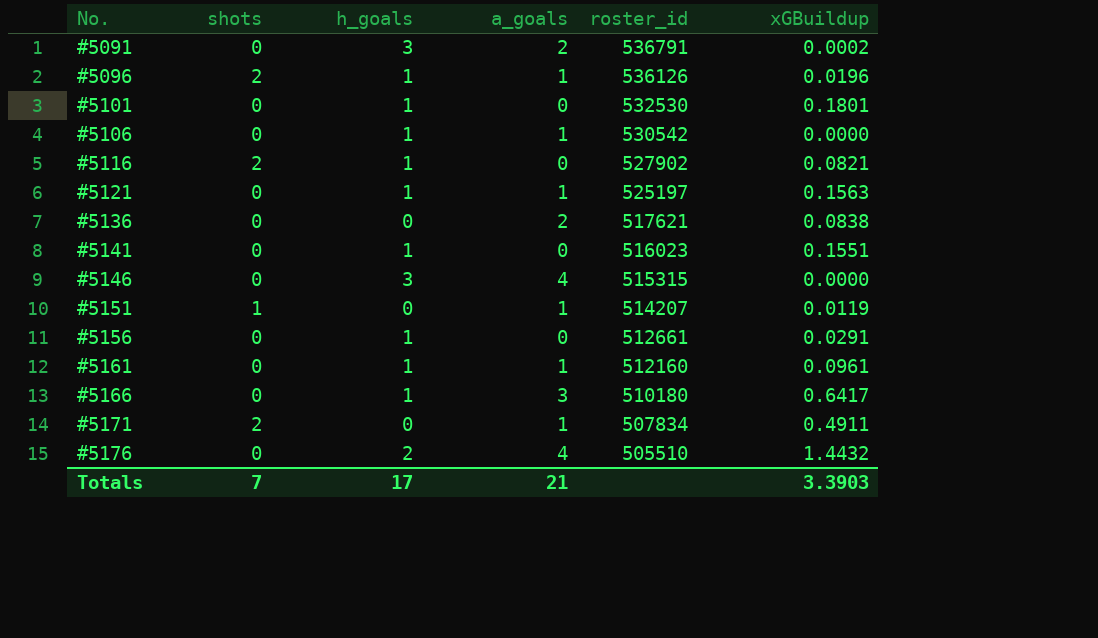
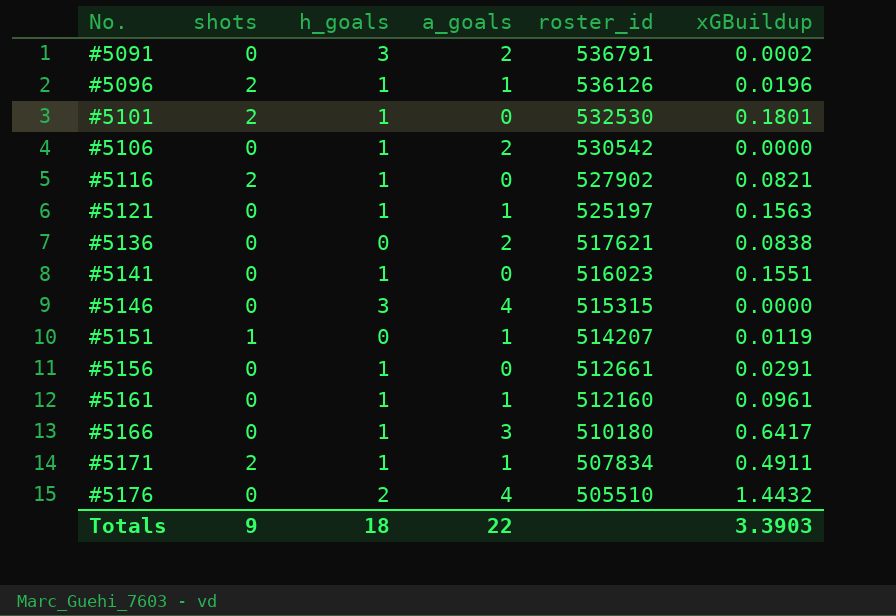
#5101 | shots: 0 -> 2
#5106 | a_goals: 1 -> 2
#5171 | h_goals: 0 -> 1
Totals | shots: 7 -> 9
Totals | h_goals: 17 -> 18
Totals | a_goals: 21 -> 22

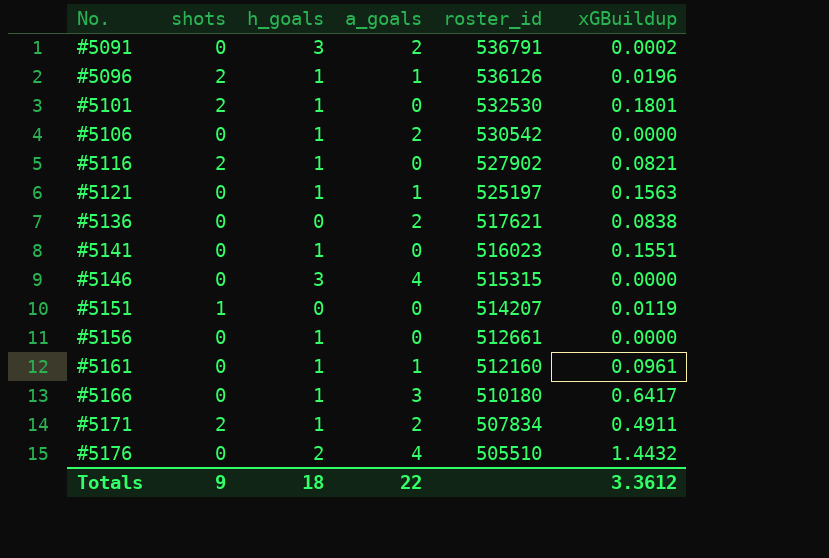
#5151 | a_goals: 1 -> 0
#5156 | xGBuildup: 0.0291 -> 0.0000
#5171 | a_goals: 1 -> 2
Totals | xGBuildup: 3.3903 -> 3.3612

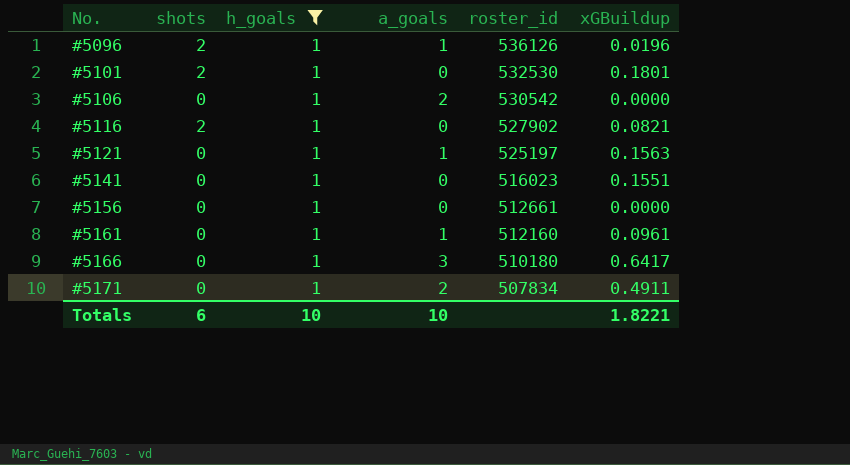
filter: none -> h_goals = 1
#5171 | shots: 2 -> 0
Totals | shots: 9 -> 6
Totals | h_goals: 18 -> 10
Totals | a_goals: 22 -> 10
Totals | xGBuildup: 3.3612 -> 1.8221

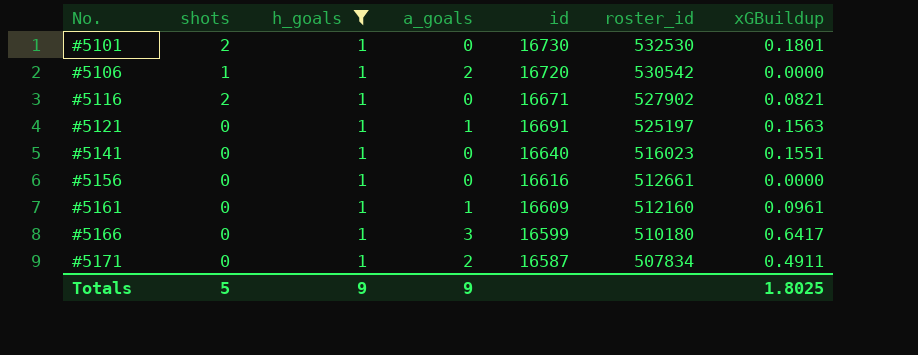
column id | position: none -> 5
row #5096: 2 | 1 | 1 | 536126 | 0.0196 -> none
#5106 | shots: 0 -> 1
Totals | shots: 6 -> 5
Totals | h_goals: 10 -> 9
Totals | a_goals: 10 -> 9
Totals | xGBuildup: 1.8221 -> 1.8025

